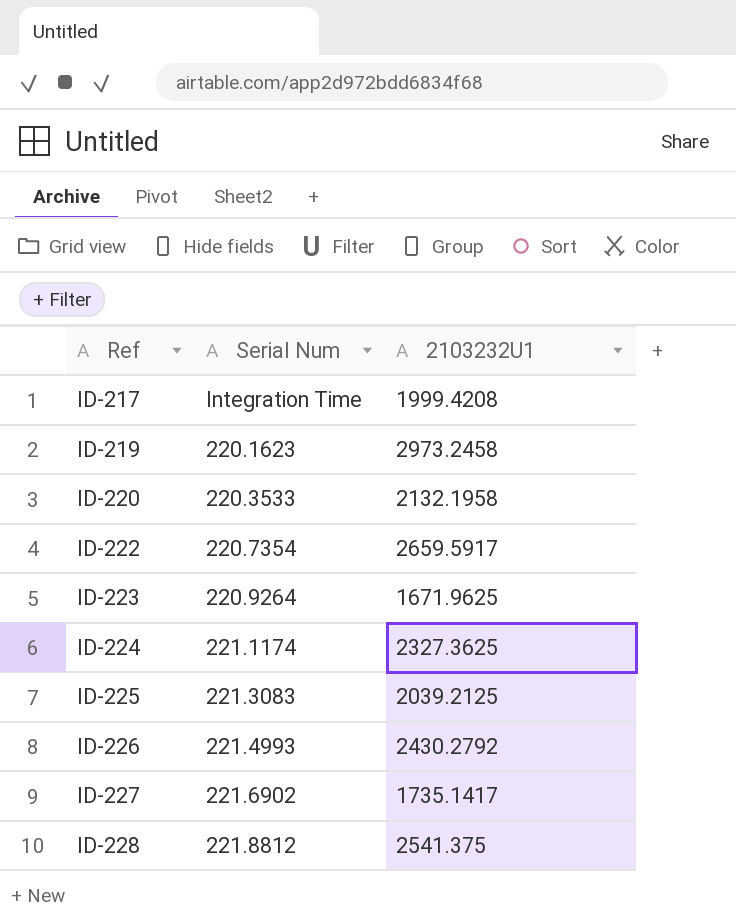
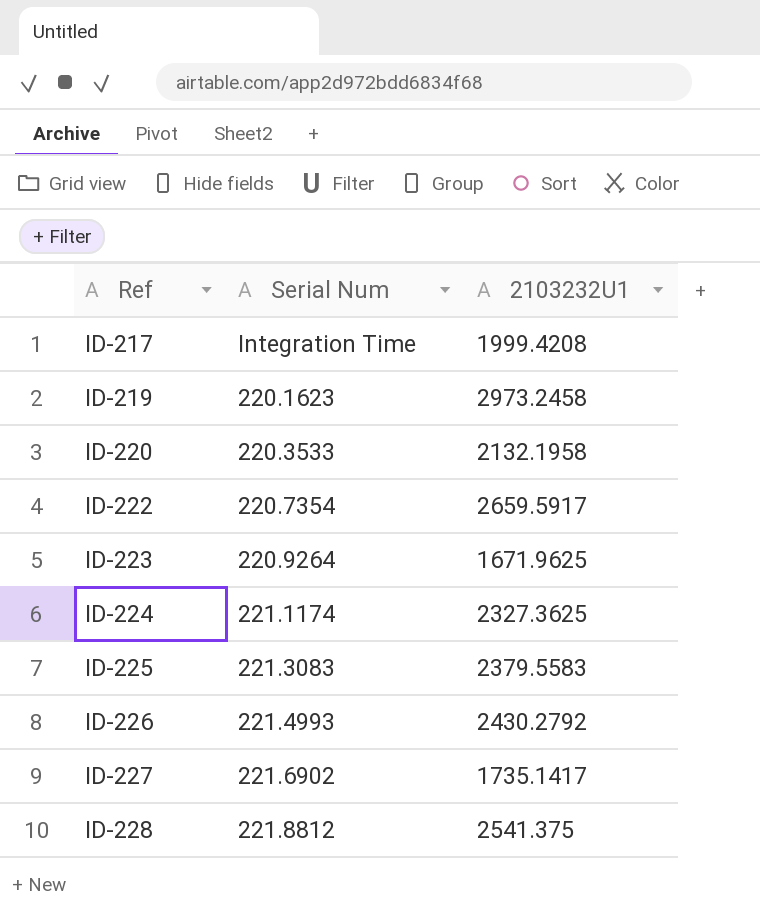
ID-225 | 2103232U1: 2039.2125 -> 2379.5583

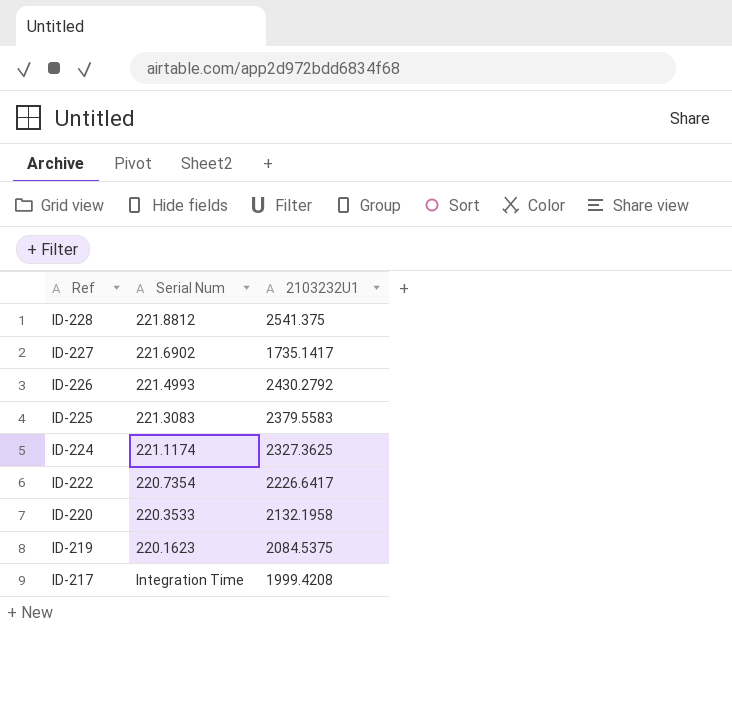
row order: Ref ascending -> Ref descending
row ID-223: 220.9264 | 1671.9625 -> none
ID-222 | 2103232U1: 2659.5917 -> 2226.6417
ID-219 | 2103232U1: 2973.2458 -> 2084.5375

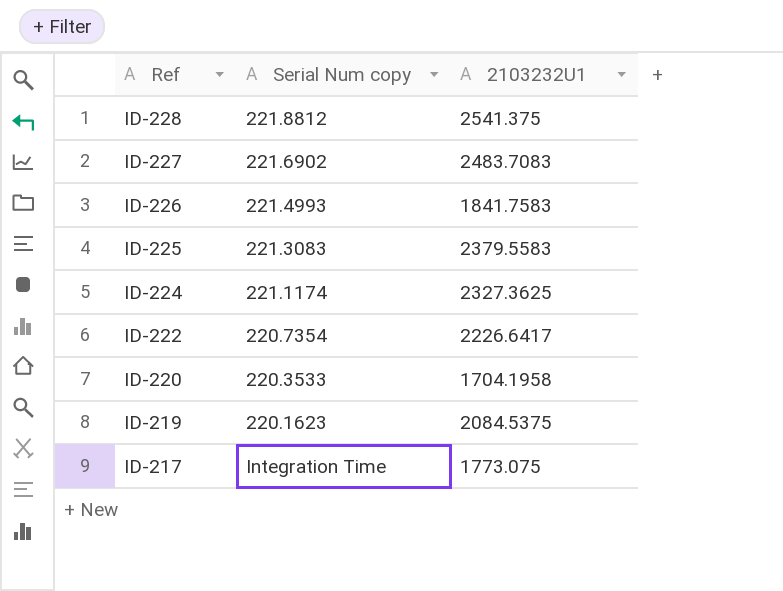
column name: Serial Num -> Serial Num copy
ID-227 | 2103232U1: 1735.1417 -> 2483.7083
ID-226 | 2103232U1: 2430.2792 -> 1841.7583
ID-220 | 2103232U1: 2132.1958 -> 1704.1958
ID-217 | 2103232U1: 1999.4208 -> 1773.075

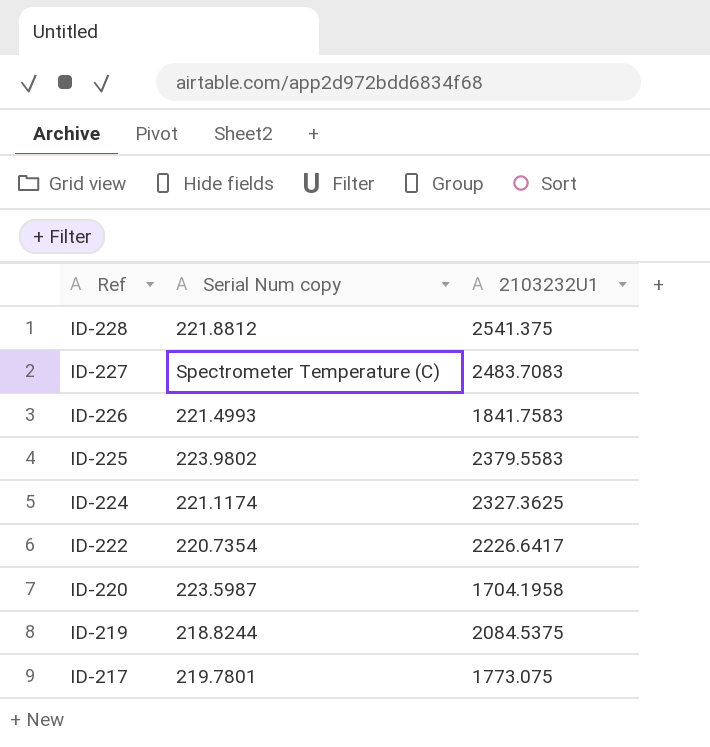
ID-227 | Serial Num copy: 221.6902 -> Spectrometer Temperature (C)
ID-225 | Serial Num copy: 221.3083 -> 223.9802
ID-220 | Serial Num copy: 220.3533 -> 223.5987
ID-219 | Serial Num copy: 220.1623 -> 218.8244
ID-217 | Serial Num copy: Integration Time -> 219.7801

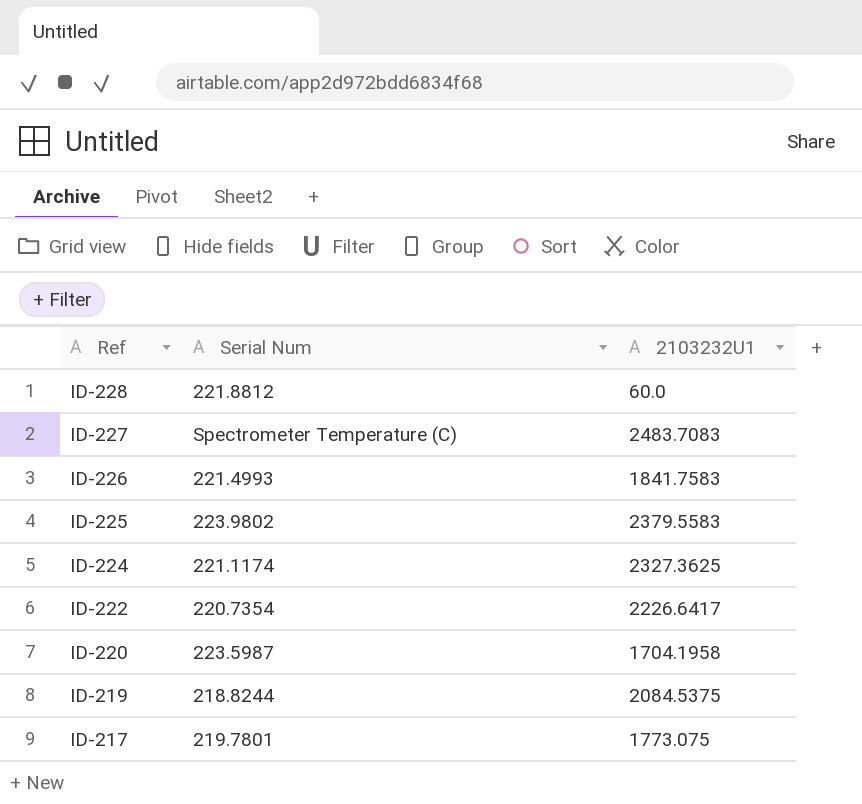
column name: Serial Num copy -> Serial Num
ID-228 | 2103232U1: 2541.375 -> 60.0

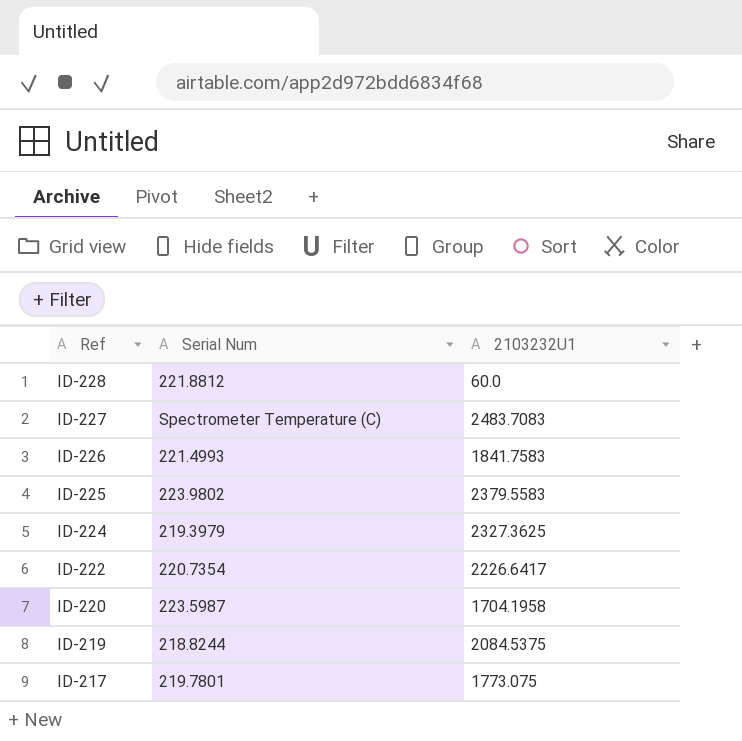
ID-224 | Serial Num: 221.1174 -> 219.3979

